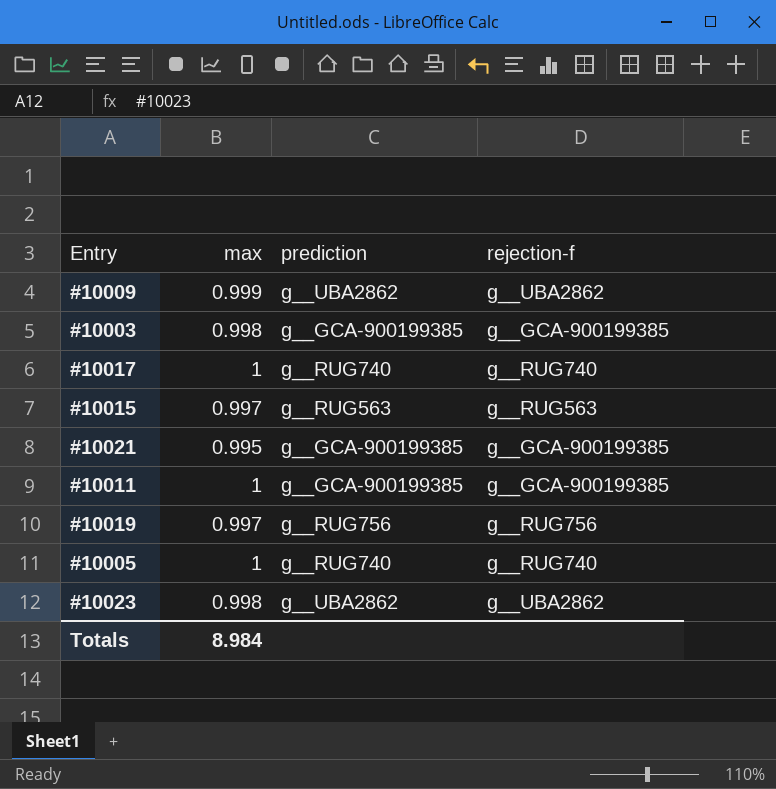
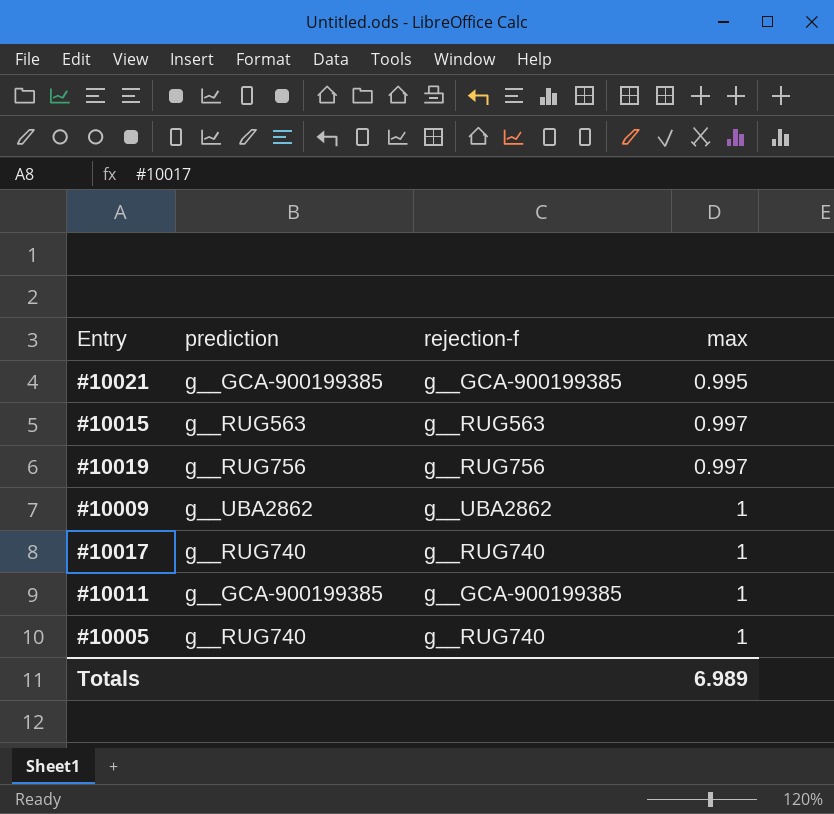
row order: none -> max ascending
column max | position: 2 -> 4
row #10003: 0.998 | g__GCA-900199385 | g__GCA-900199385 -> none
row #10023: 0.998 | g__UBA2862 | g__UBA2862 -> none
#10009 | max: 0.999 -> 1
Totals | max: 8.984 -> 6.989

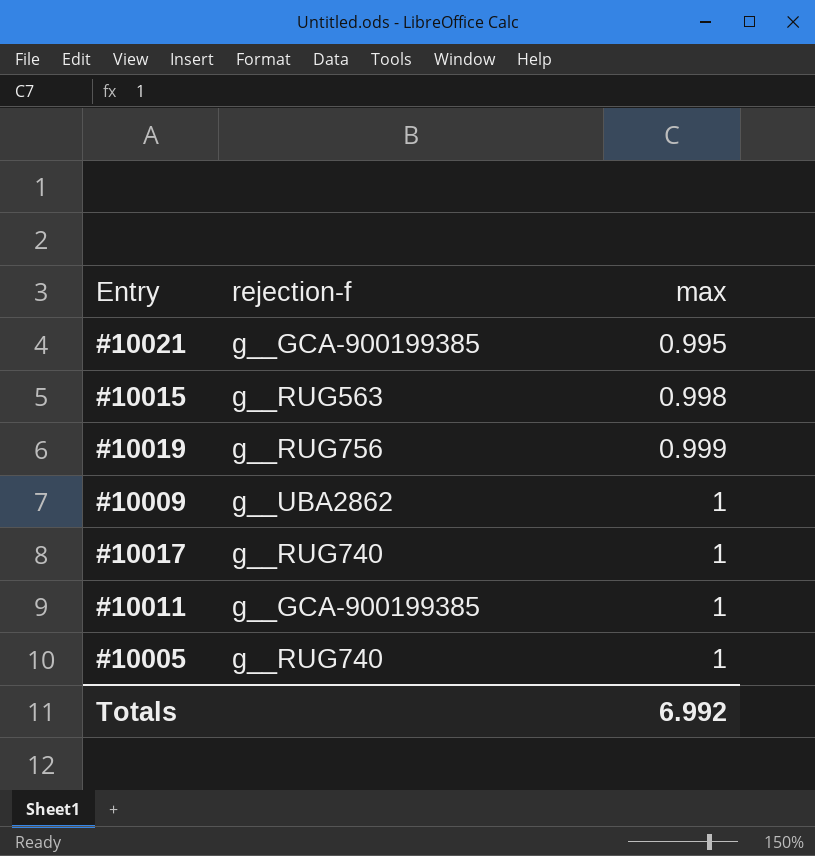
column prediction | position: 2 -> none
#10015 | max: 0.997 -> 0.998
#10019 | max: 0.997 -> 0.999
Totals | max: 6.989 -> 6.992

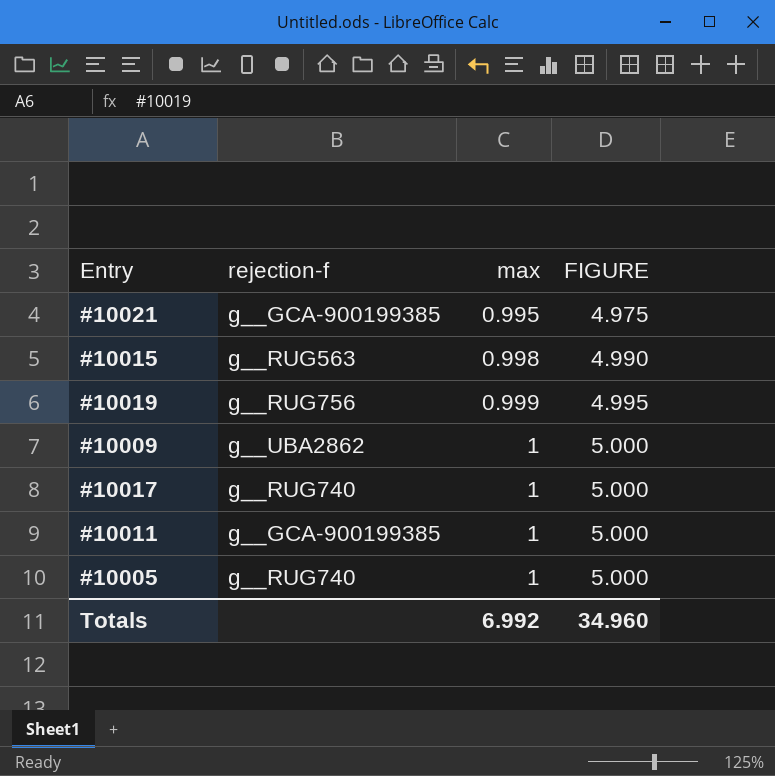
column FIGURE | formula: none -> [max] * 5

